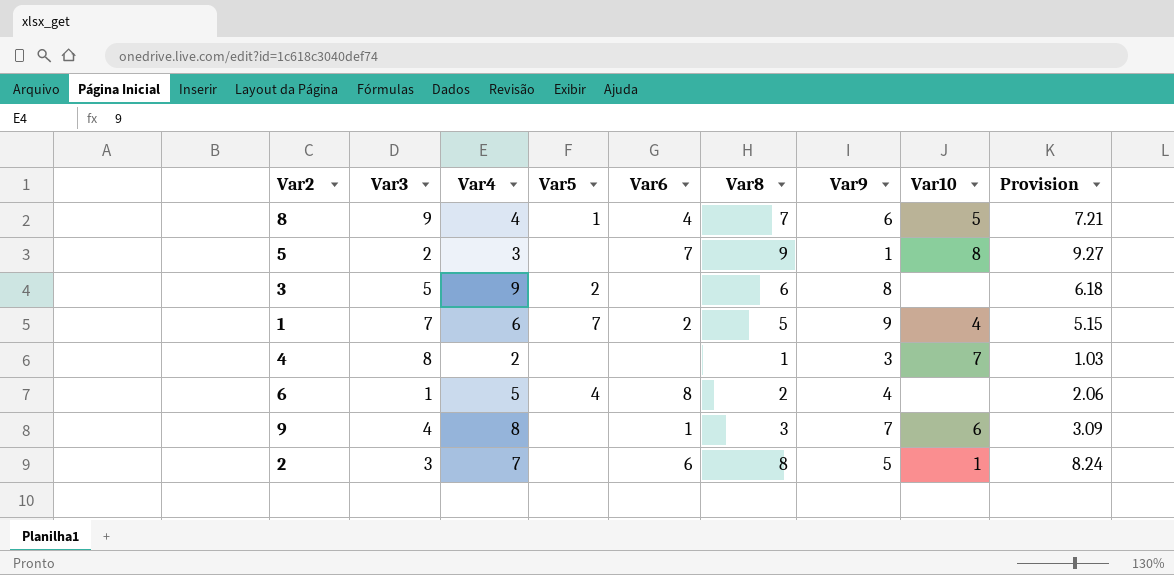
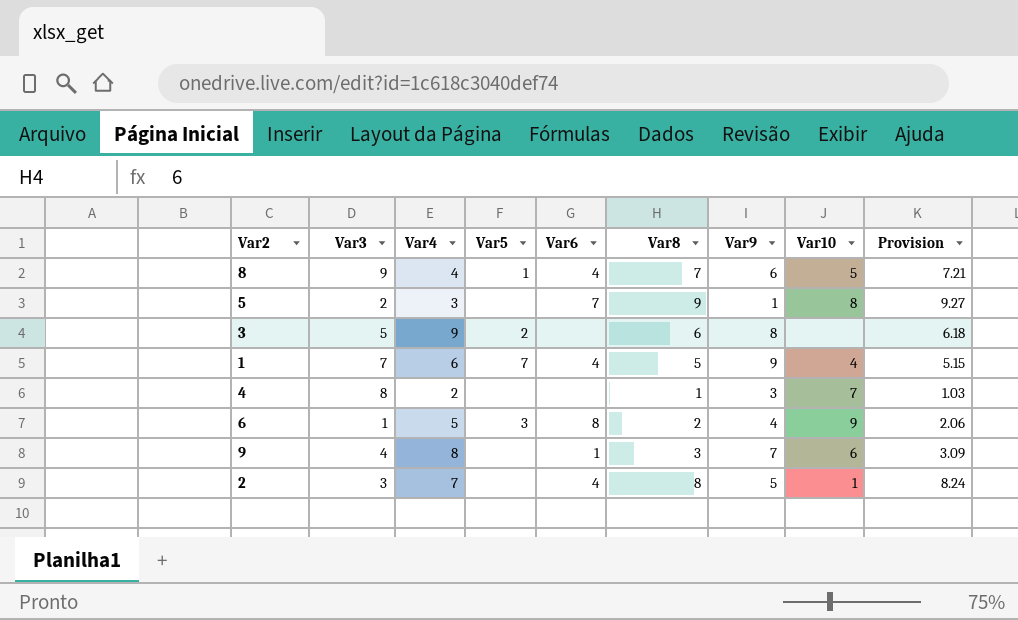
1 | Var6: 2 -> 4
6 | Var5: 4 -> 3
6 | Var10: none -> 9
2 | Var6: 6 -> 4

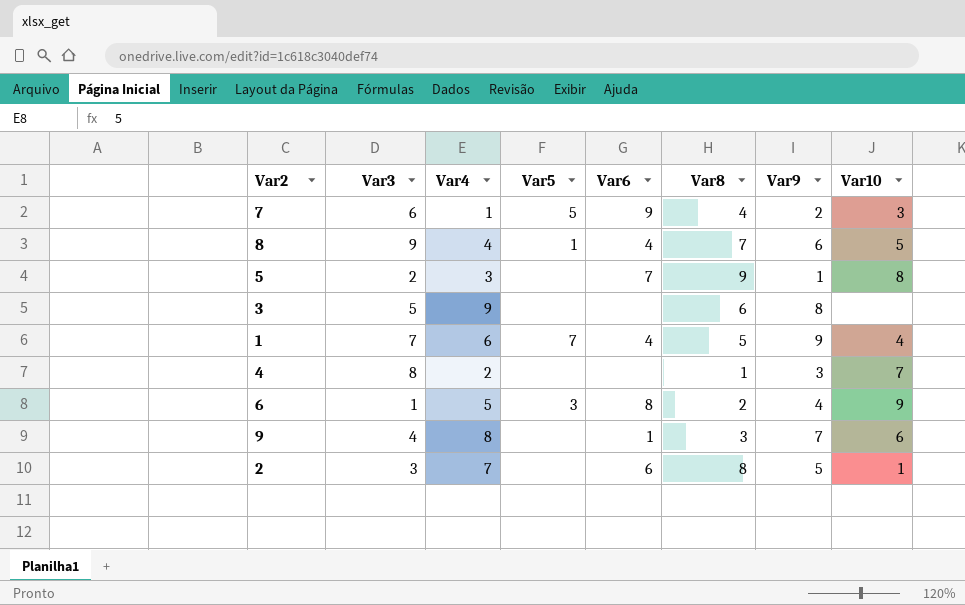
column Provision | formula: [Var8] * 1.03 -> none
row 7: none -> 6 | 1 | 5 | 9 | 4 | 2 | 3
3 | Var5: 2 -> none
2 | Var6: 4 -> 6

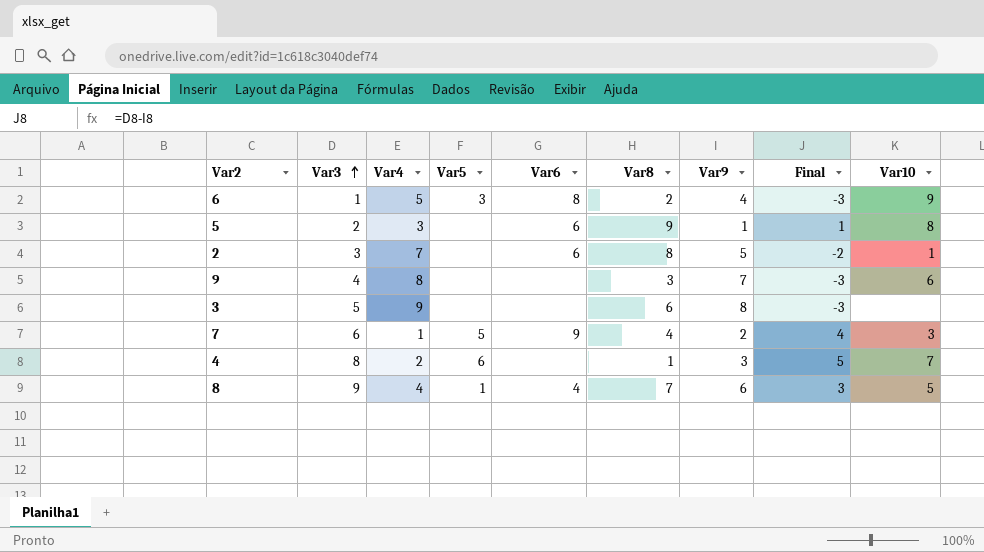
row order: none -> Var3 ascending
column Final | formula: none -> [Var3] - [Var9]
row 1: 7 | 6 | 7 | 4 | 5 | 9 | 4 -> none
5 | Var6: 7 -> 6
9 | Var6: 1 -> none
4 | Var5: none -> 6

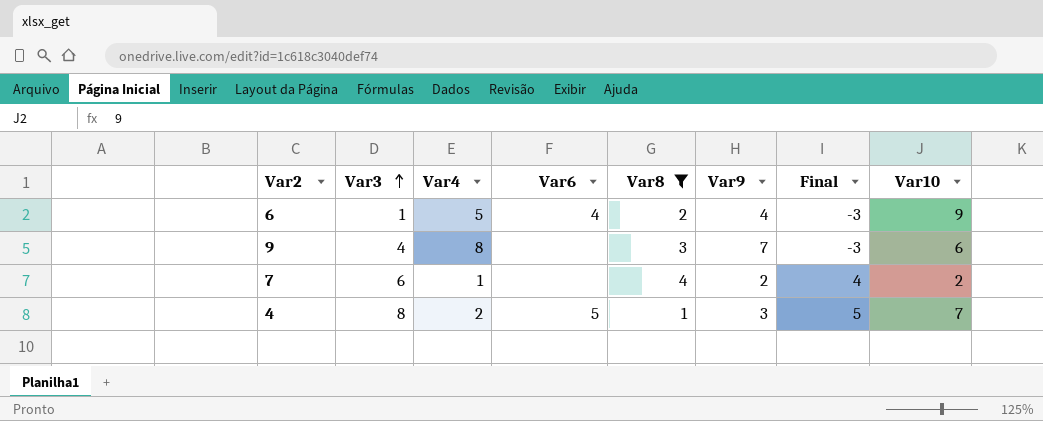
filter: none -> Var8 <= 4
column Var5 | position: 4 -> none
6 | Var6: 8 -> 4
7 | Var6: 9 -> none
7 | Var10: 3 -> 2
4 | Var6: none -> 5

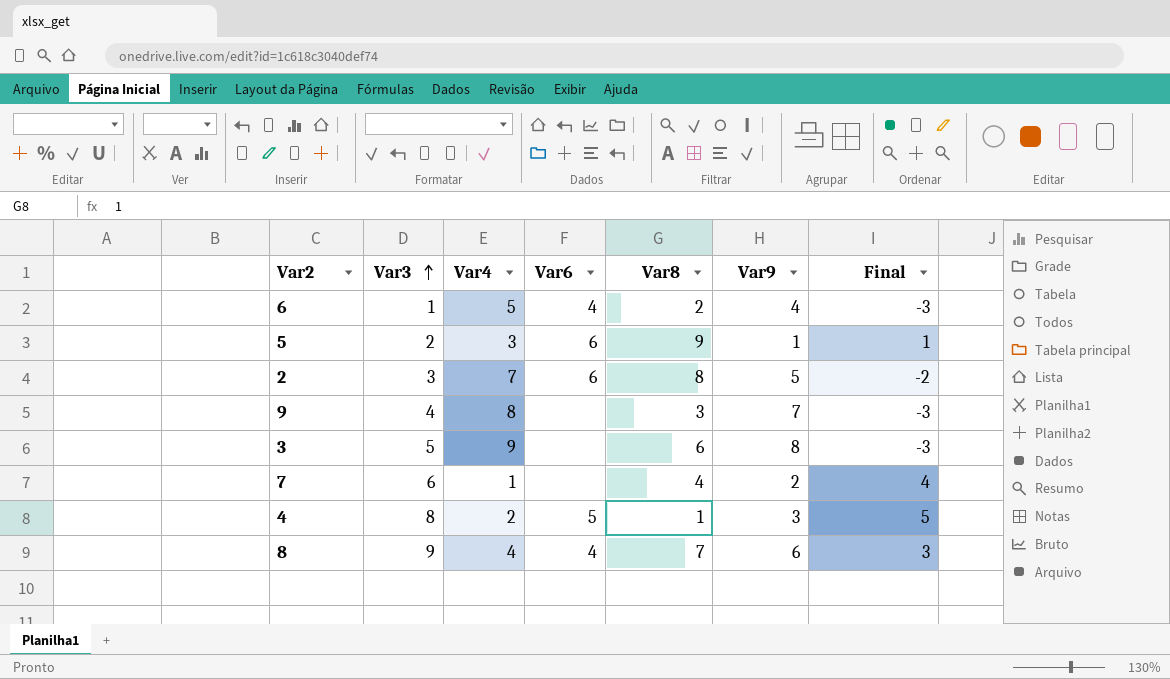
filter: Var8 <= 4 -> none
column Var10 | position: 8 -> none

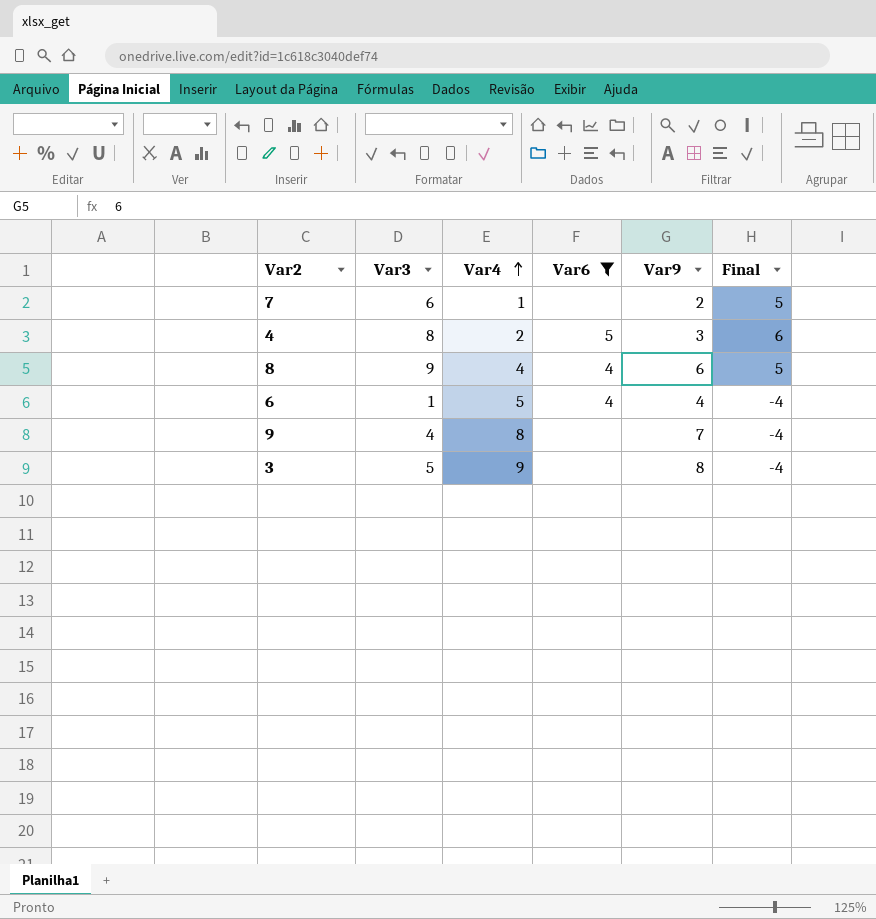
filter: none -> Var6 != 6
row order: Var3 ascending -> Var4 ascending
column Var8 | position: 5 -> none
column Final | formula: [Var3] - [Var9] -> [Var3] - [Var4]

